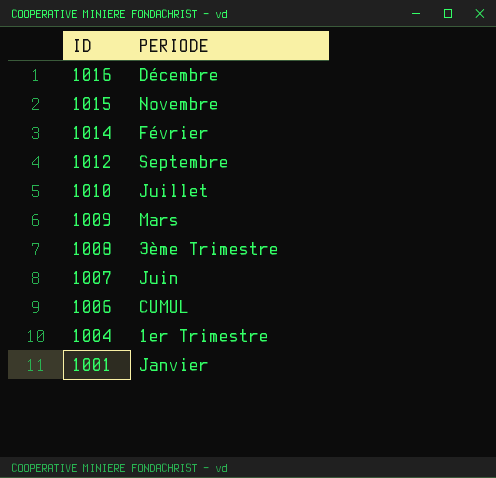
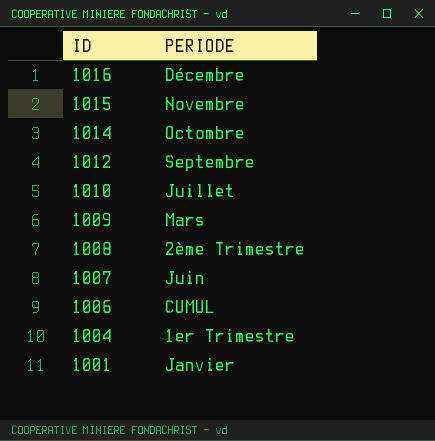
1014 | PERIODE: Février -> Octombre
1008 | PERIODE: 3ème Trimestre -> 2ème Trimestre

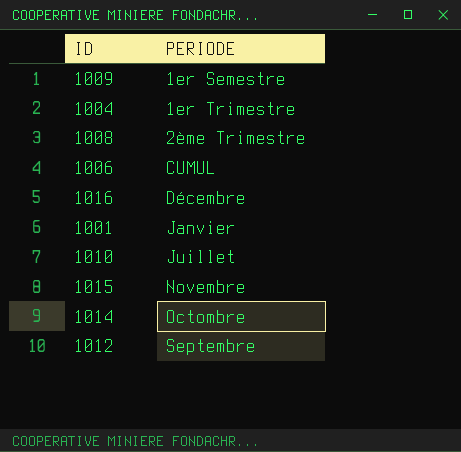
row order: ID descending -> PERIODE ascending
row 1007: Juin -> none
1009 | PERIODE: Mars -> 1er Semestre

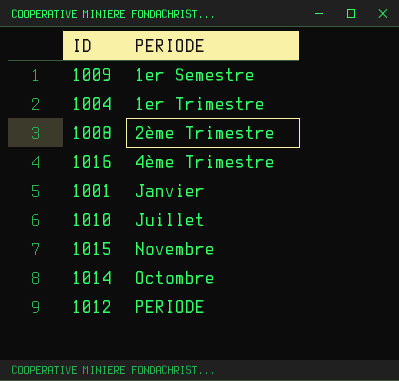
row 1006: CUMUL -> none
1016 | PERIODE: Décembre -> 4ème Trimestre
1012 | PERIODE: Septembre -> PERIODE

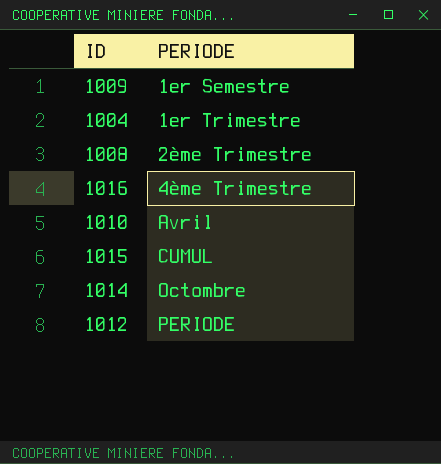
row 1001: Janvier -> none
1010 | PERIODE: Juillet -> Avril
1015 | PERIODE: Novembre -> CUMUL

